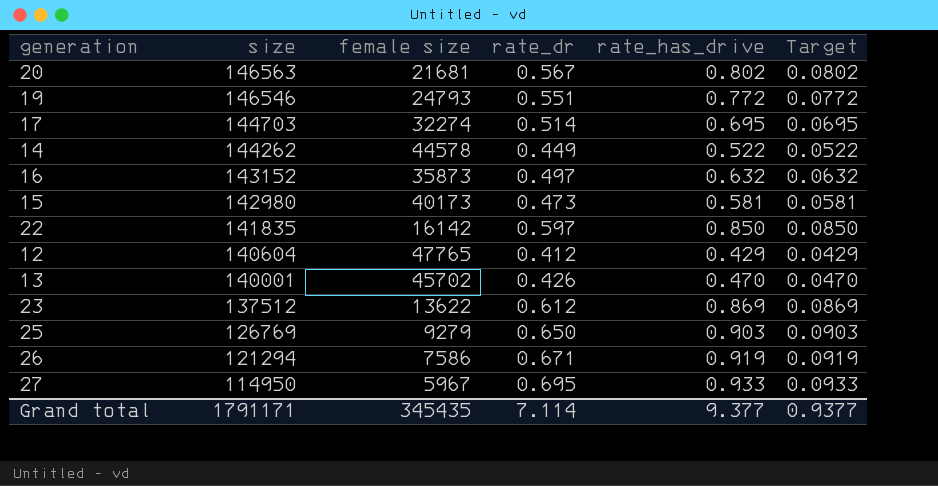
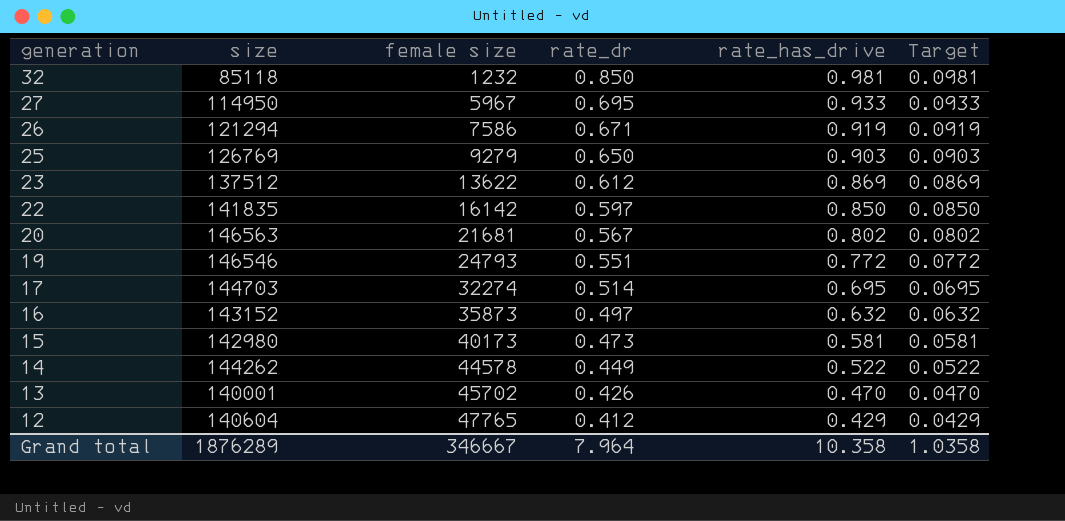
row order: size descending -> generation descending
row 32: none -> 85118 | 1232 | 0.850 | 0.981 | 0.0981
Grand total | size: 1791171 -> 1876289
Grand total | female size: 345435 -> 346667
Grand total | rate_dr: 7.114 -> 7.964
Grand total | rate_has_drive: 9.377 -> 10.358
Grand total | Target: 0.9377 -> 1.0358

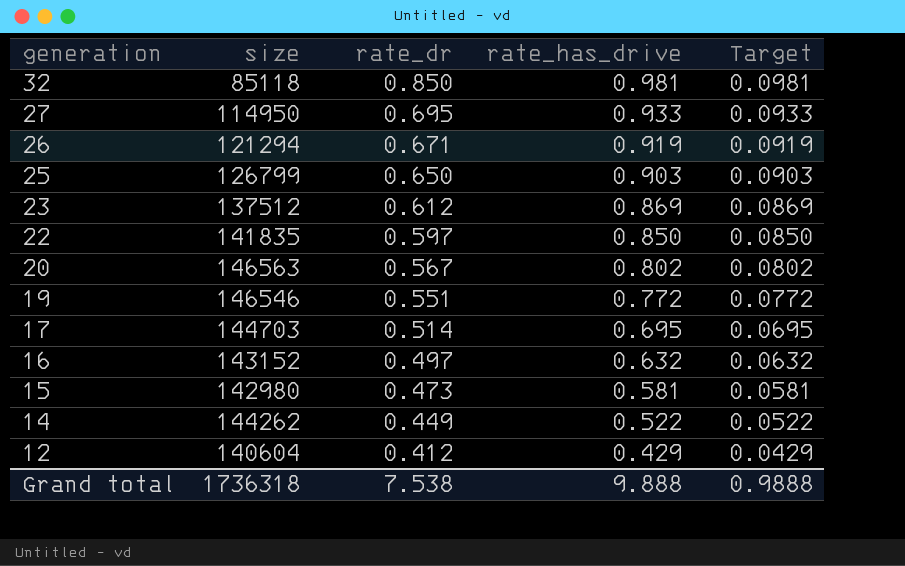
column female size | position: 3 -> none
row 13: 140001 | 45702 | 0.426 | 0.470 | 0.0470 -> none
25 | size: 126769 -> 126799
Grand total | size: 1876289 -> 1736318
Grand total | rate_dr: 7.964 -> 7.538
Grand total | rate_has_drive: 10.358 -> 9.888
Grand total | Target: 1.0358 -> 0.9888

